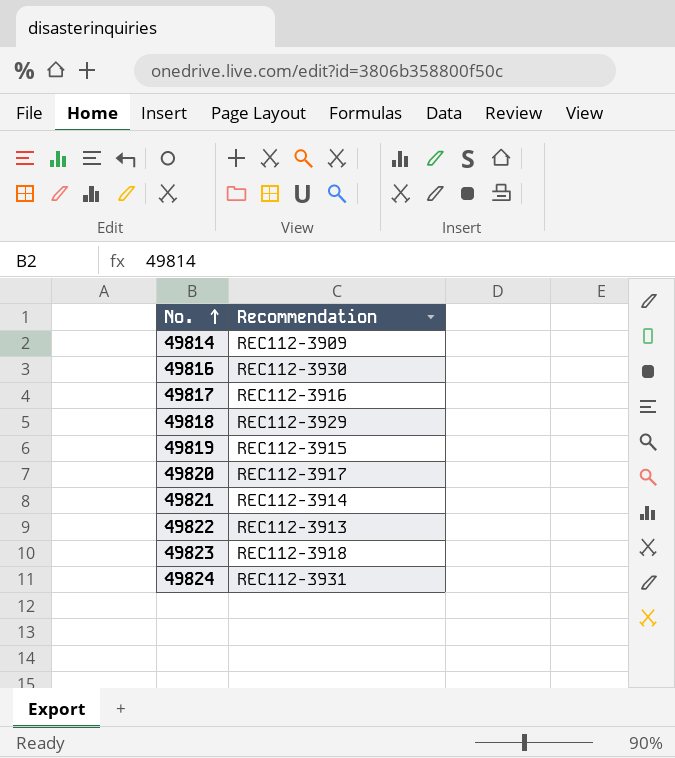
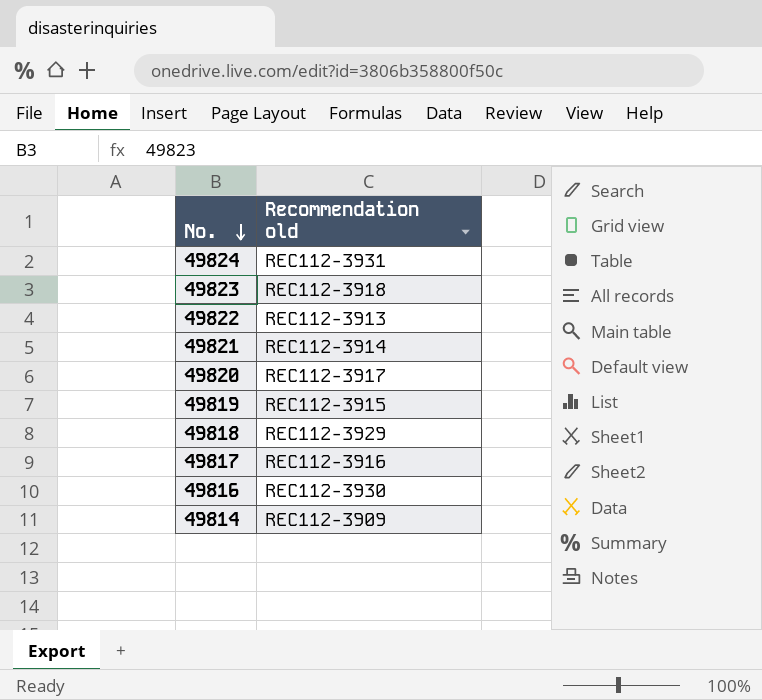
row order: No. ascending -> No. descending
column name: Recommendation -> Recommendation old

